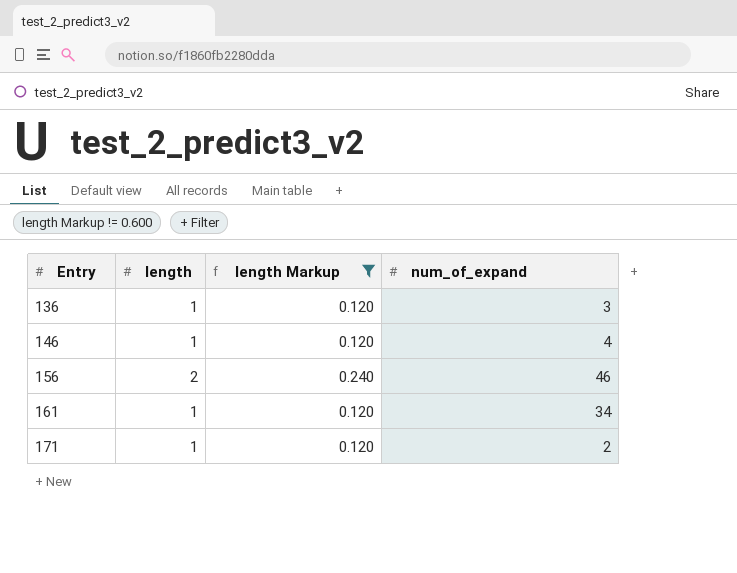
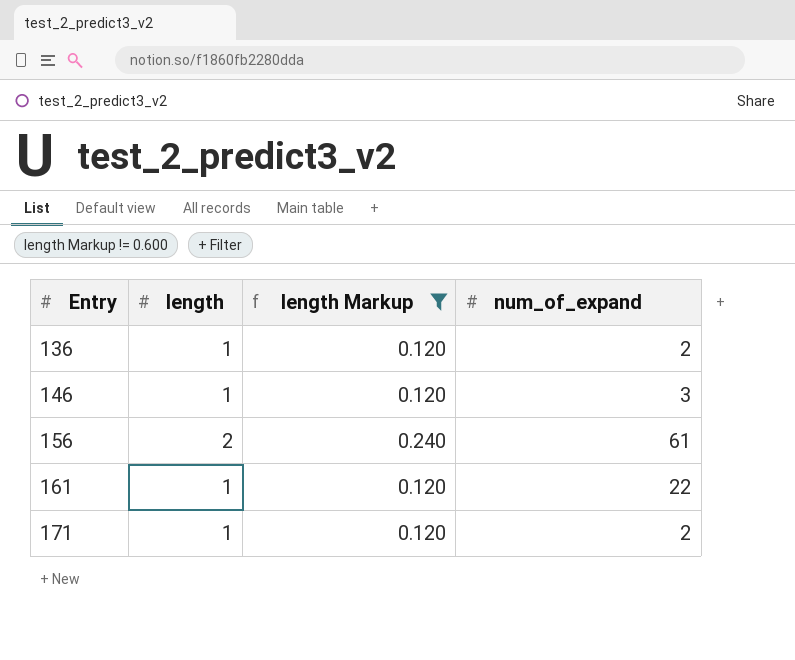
136 | num_of_expand: 3 -> 2
146 | num_of_expand: 4 -> 3
156 | num_of_expand: 46 -> 61
161 | num_of_expand: 34 -> 22

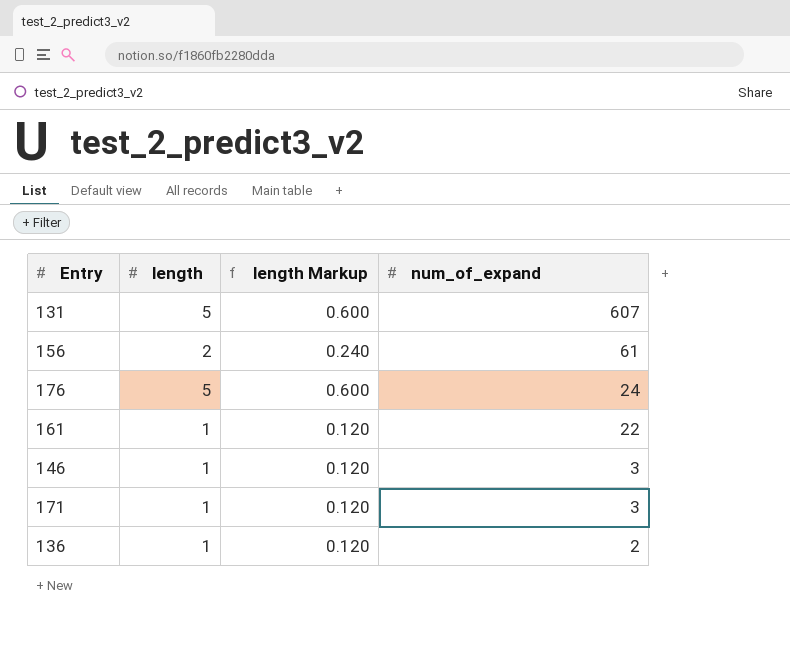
filter: length Markup != 0.600 -> none
row order: Entry ascending -> num_of_expand descending
171 | num_of_expand: 2 -> 3

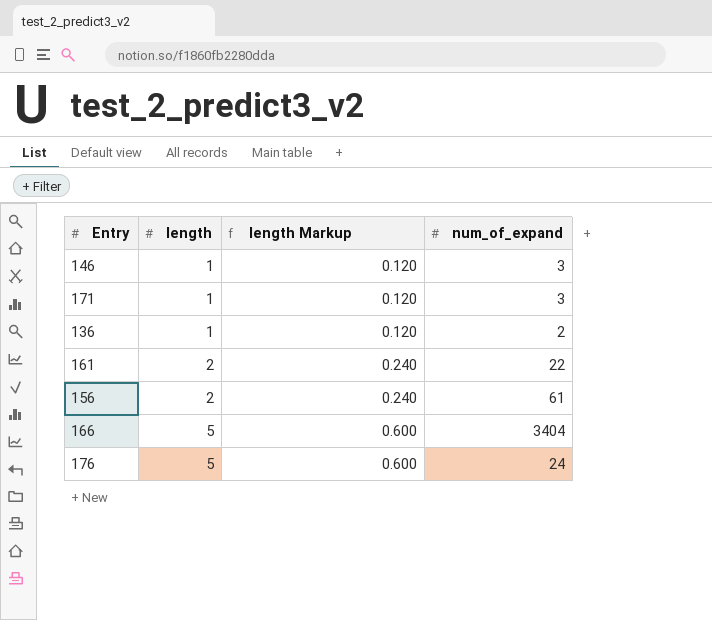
row order: num_of_expand descending -> length ascending
row 131: 5 | 0.600 | 607 -> none
161 | length: 1 -> 2
161 | length Markup: 0.120 -> 0.240
row 166: none -> 5 | 0.600 | 3404

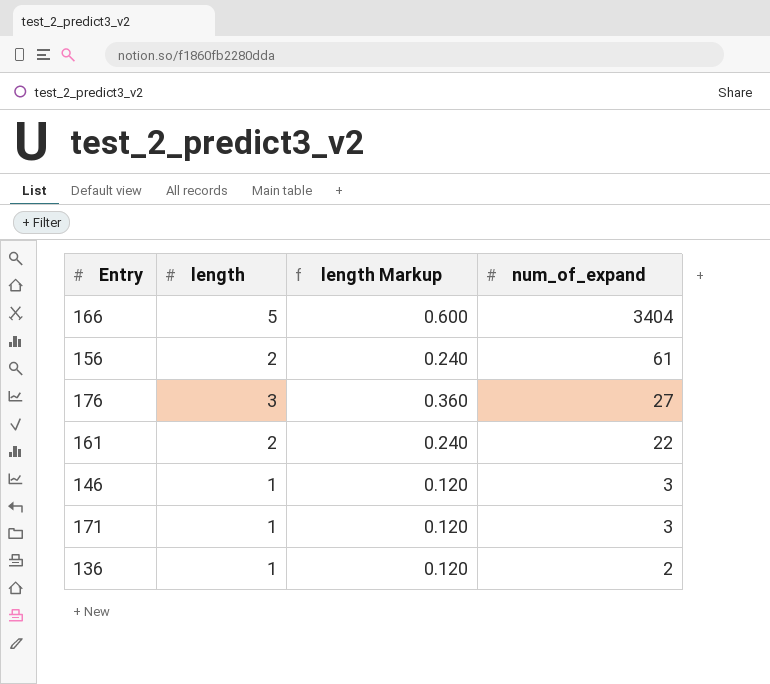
row order: length ascending -> num_of_expand descending
176 | length: 5 -> 3
176 | length Markup: 0.600 -> 0.360
176 | num_of_expand: 24 -> 27

